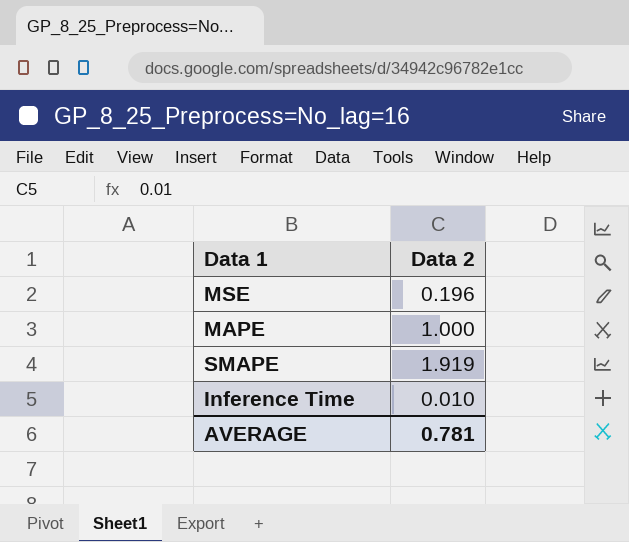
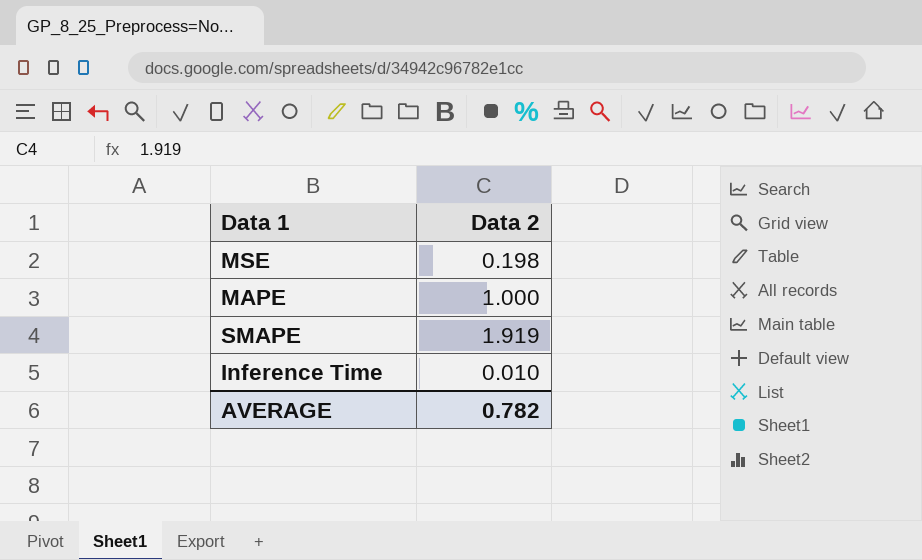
MSE | Data 2: 0.196 -> 0.198
AVERAGE | Data 2: 0.781 -> 0.782

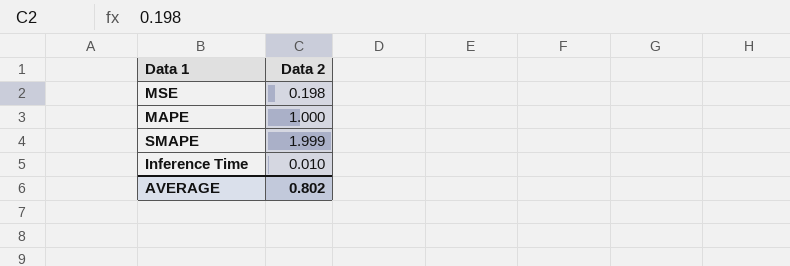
SMAPE | Data 2: 1.919 -> 1.999
AVERAGE | Data 2: 0.782 -> 0.802

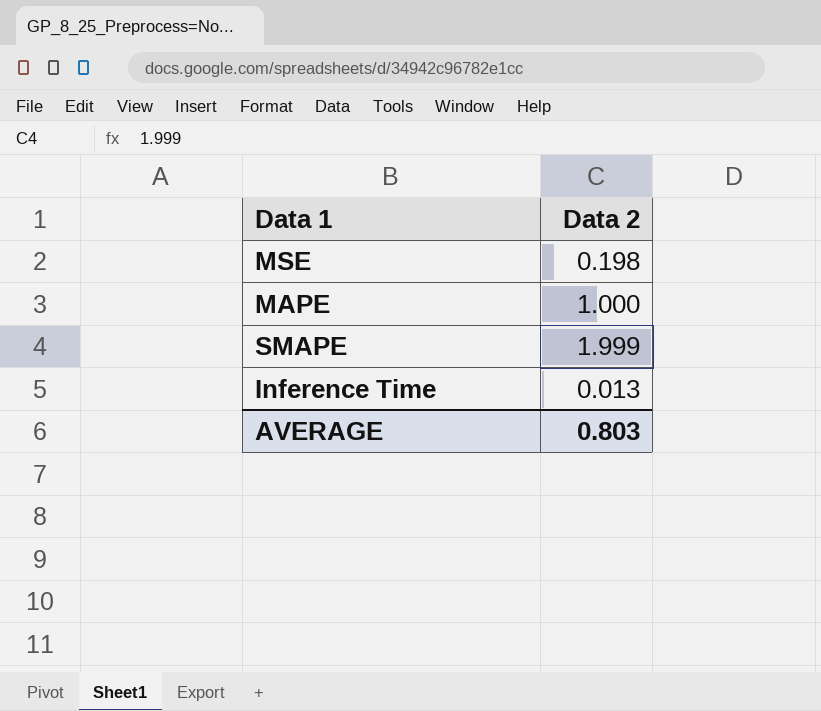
Inference Time | Data 2: 0.010 -> 0.013
AVERAGE | Data 2: 0.802 -> 0.803

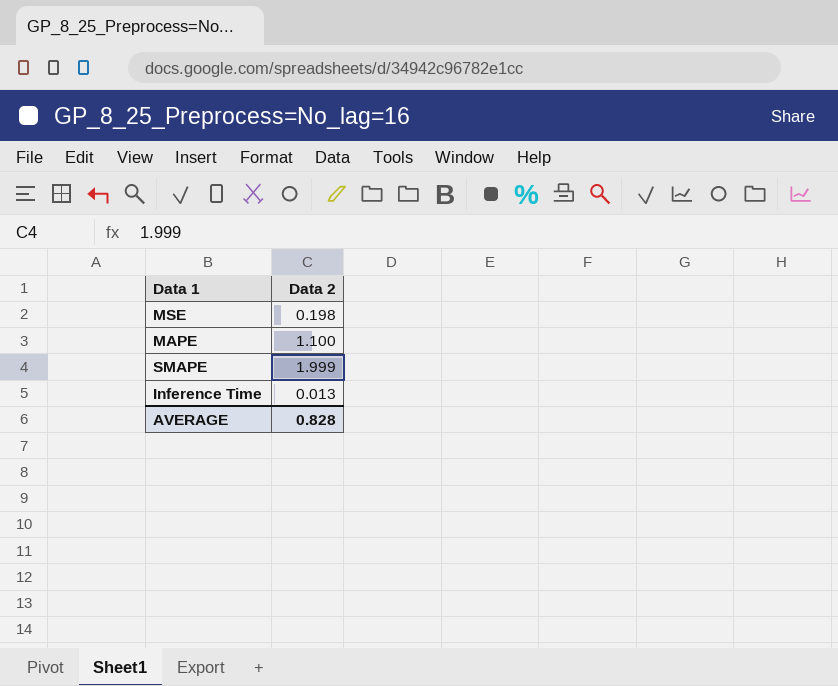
MAPE | Data 2: 1.000 -> 1.100
AVERAGE | Data 2: 0.803 -> 0.828

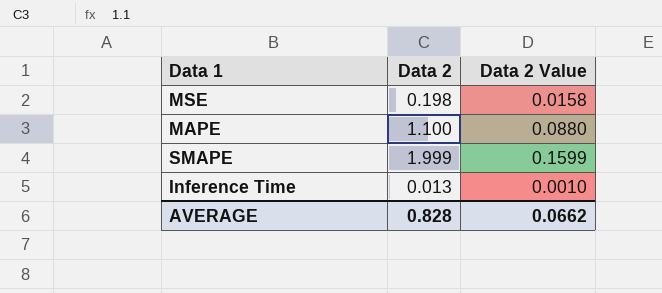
column Data 2 Value | formula: none -> [Data 2] * 0.08

